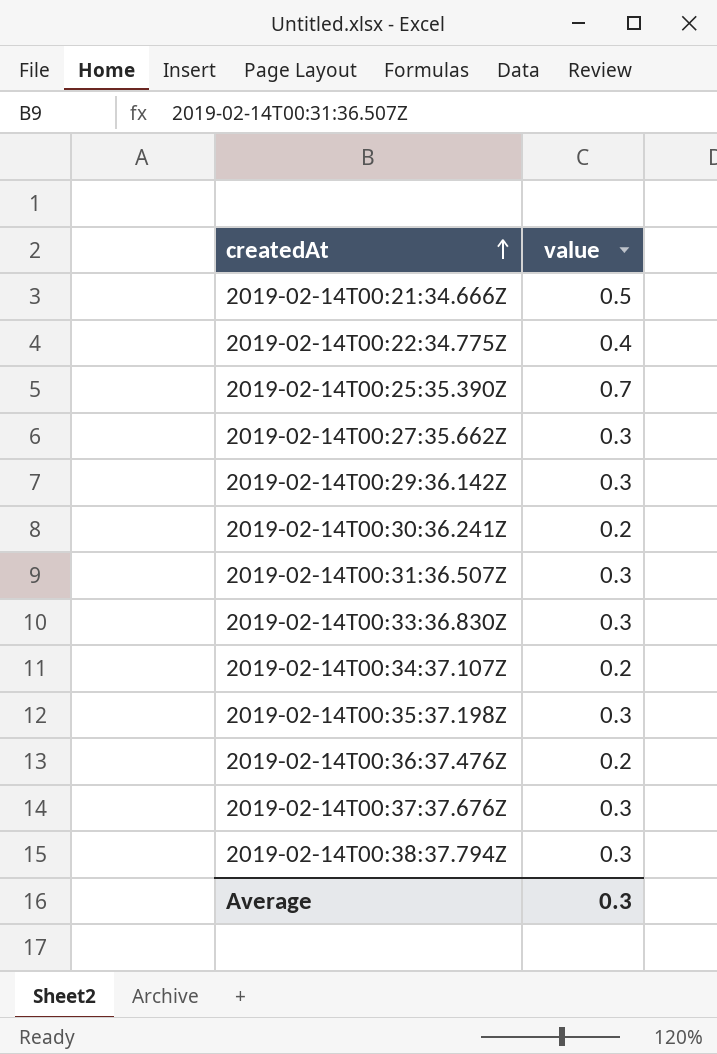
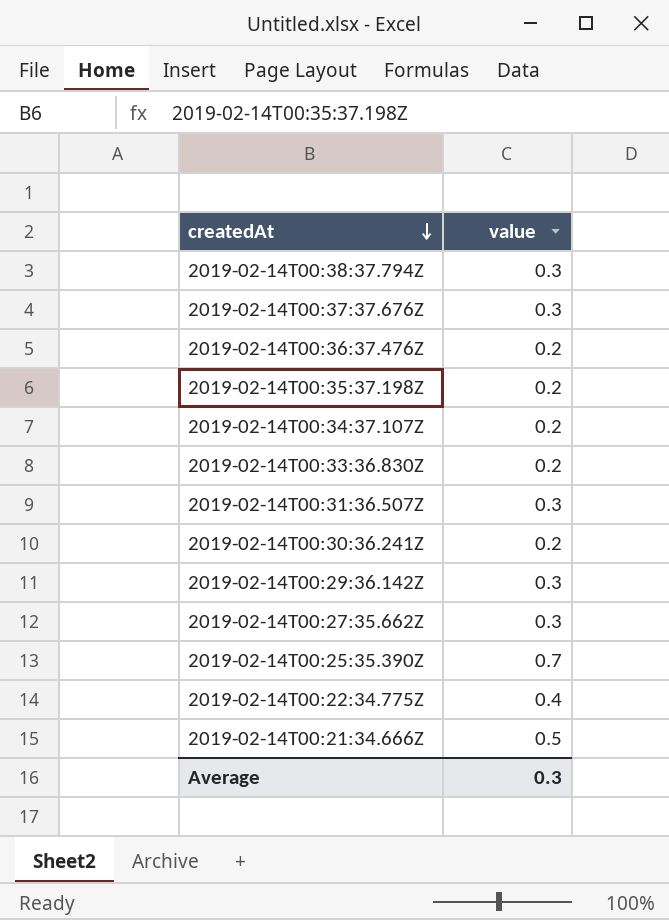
row order: createdAt ascending -> createdAt descending
2019-02-14T00:35:37.198Z | value: 0.3 -> 0.2
2019-02-14T00:33:36.830Z | value: 0.3 -> 0.2

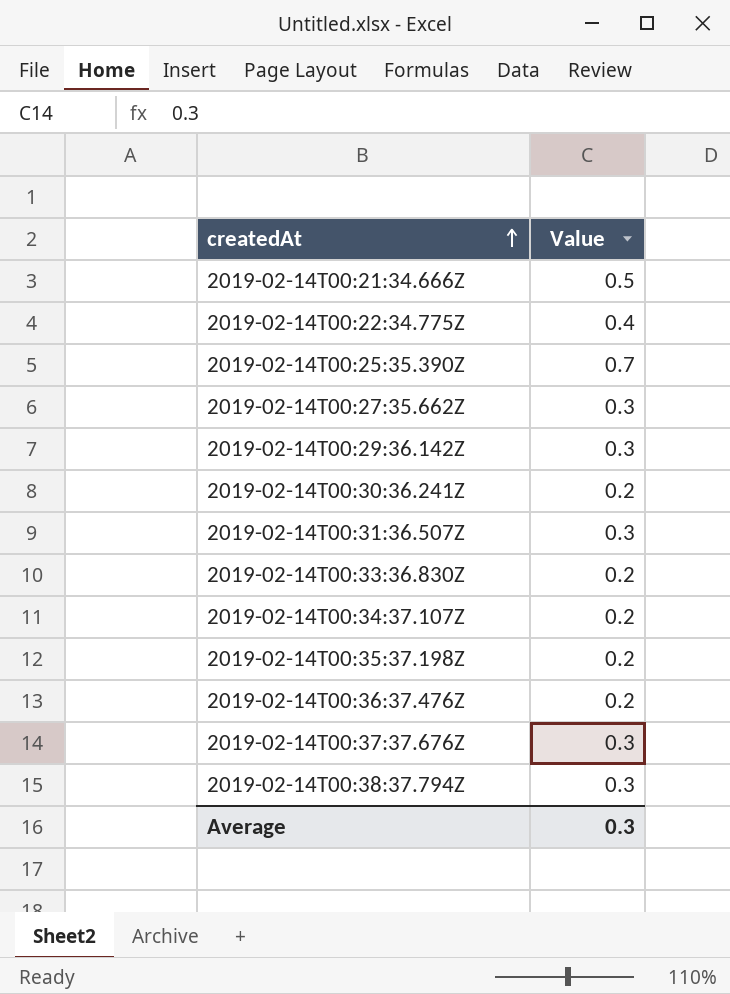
row order: createdAt descending -> createdAt ascending
column name: value -> Value

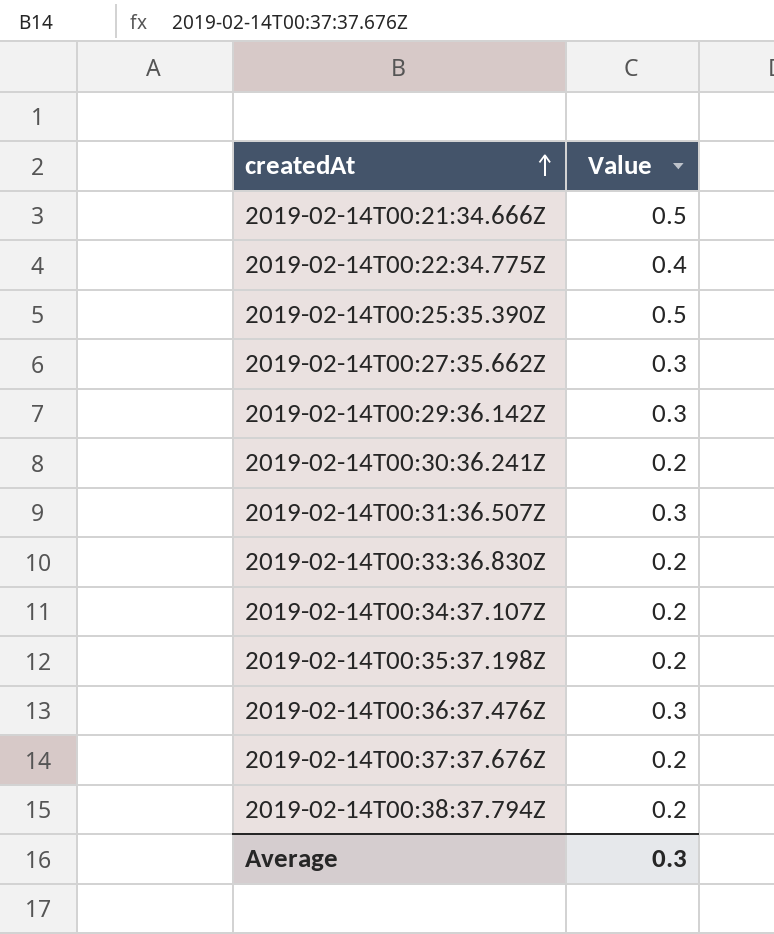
2019-02-14T00:25:35.390Z | Value: 0.7 -> 0.5
2019-02-14T00:36:37.476Z | Value: 0.2 -> 0.3
2019-02-14T00:37:37.676Z | Value: 0.3 -> 0.2
2019-02-14T00:38:37.794Z | Value: 0.3 -> 0.2

